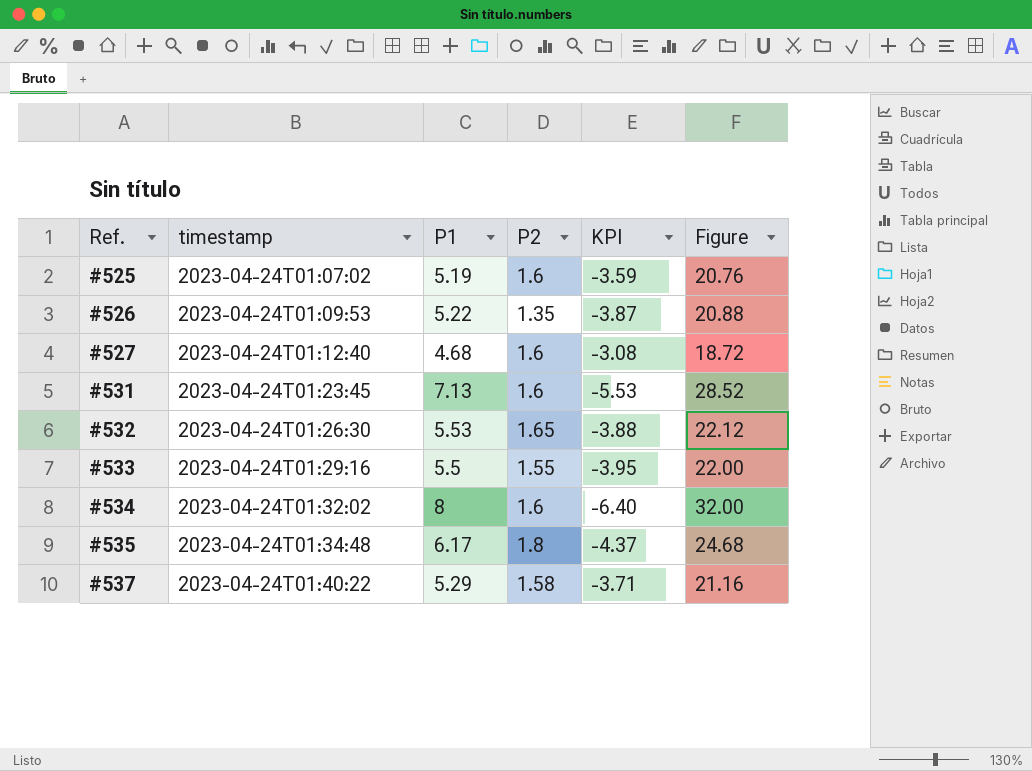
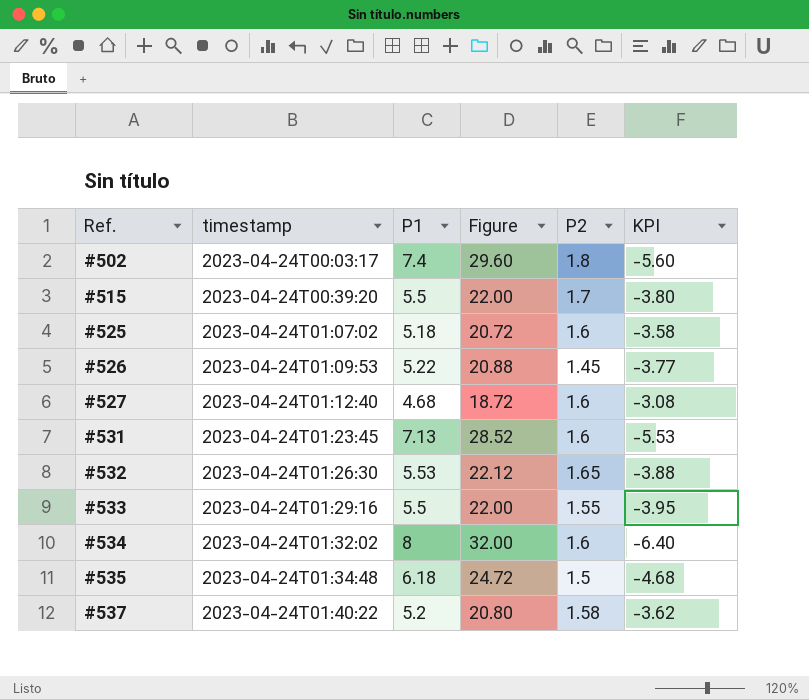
column Figure | position: 6 -> 4
row #502: none -> 2023-04-24T00:03:17 | 7.4 | 29.60 | 1.8 | -5.60
row #515: none -> 2023-04-24T00:39:20 | 5.5 | 22.00 | 1.7 | -3.80
#525 | P1: 5.19 -> 5.18
#525 | Figure: 20.76 -> 20.72
#525 | KPI: -3.59 -> -3.58
#526 | P2: 1.35 -> 1.45
#526 | KPI: -3.87 -> -3.77
#535 | P1: 6.17 -> 6.18
#535 | Figure: 24.68 -> 24.72
#535 | P2: 1.8 -> 1.5
#535 | KPI: -4.37 -> -4.68
#537 | P1: 5.29 -> 5.2
#537 | Figure: 21.16 -> 20.80
#537 | KPI: -3.71 -> -3.62

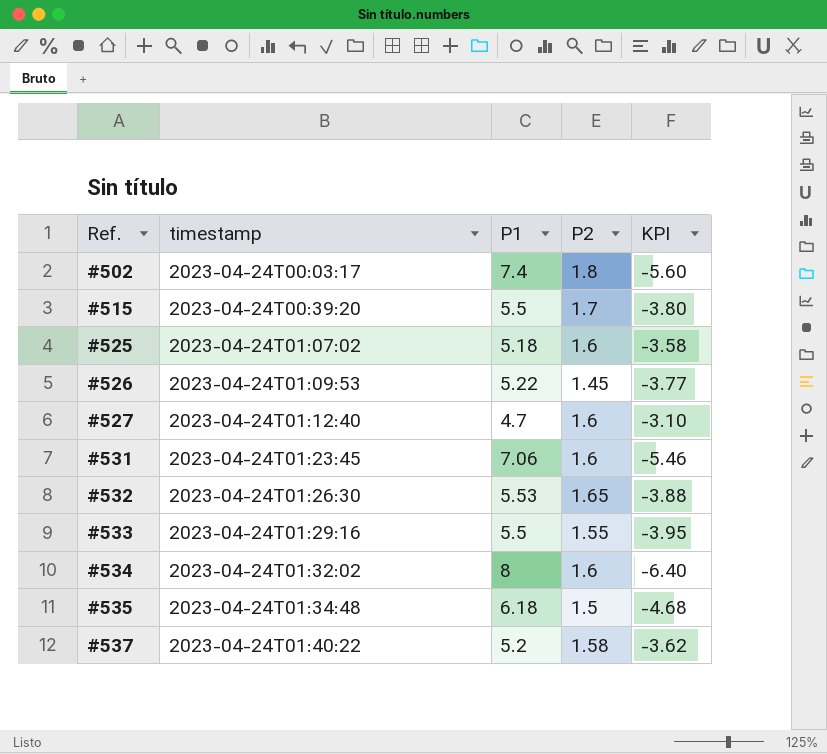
column Figure | formula: [P1] * 4 -> none
#527 | P1: 4.68 -> 4.7
#527 | KPI: -3.08 -> -3.10
#531 | P1: 7.13 -> 7.06
#531 | KPI: -5.53 -> -5.46

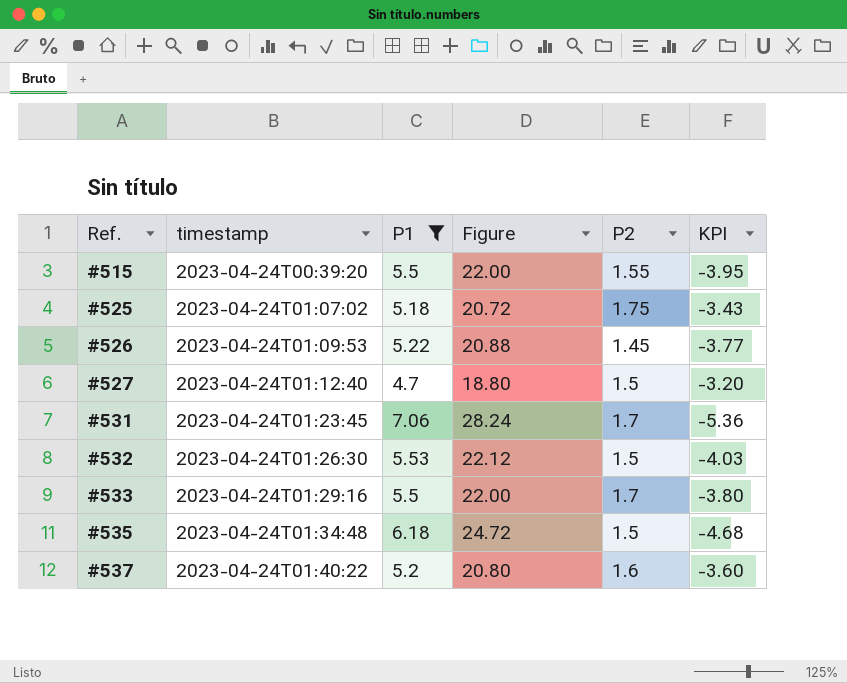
filter: none -> P1 <= 7.06
column Figure | formula: none -> [P1] * 4
#515 | P2: 1.7 -> 1.55
#515 | KPI: -3.80 -> -3.95
#525 | P2: 1.6 -> 1.75
#525 | KPI: -3.58 -> -3.43
#527 | P2: 1.6 -> 1.5
#527 | KPI: -3.10 -> -3.20
#531 | P2: 1.6 -> 1.7
#531 | KPI: -5.46 -> -5.36
#532 | P2: 1.65 -> 1.5
#532 | KPI: -3.88 -> -4.03
#533 | P2: 1.55 -> 1.7
#533 | KPI: -3.95 -> -3.80
#537 | P2: 1.58 -> 1.6
#537 | KPI: -3.62 -> -3.60

